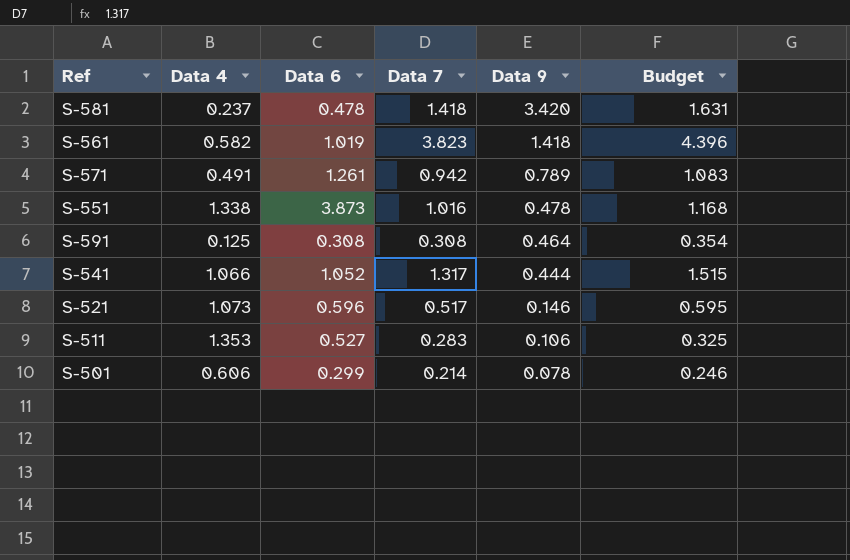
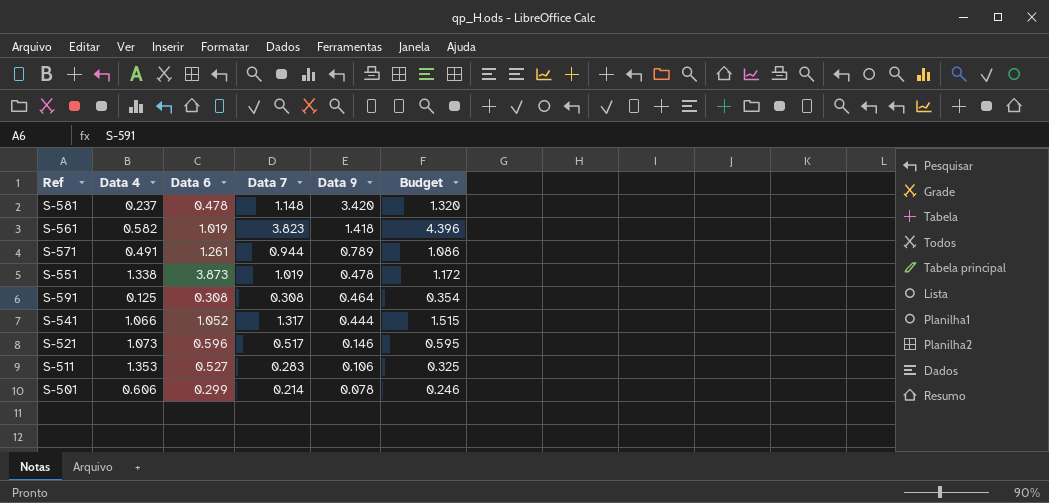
S-581 | Data 7: 1.418 -> 1.148
S-581 | Budget: 1.631 -> 1.320
S-571 | Data 7: 0.942 -> 0.944
S-571 | Budget: 1.083 -> 1.086
S-551 | Data 7: 1.016 -> 1.019
S-551 | Budget: 1.168 -> 1.172

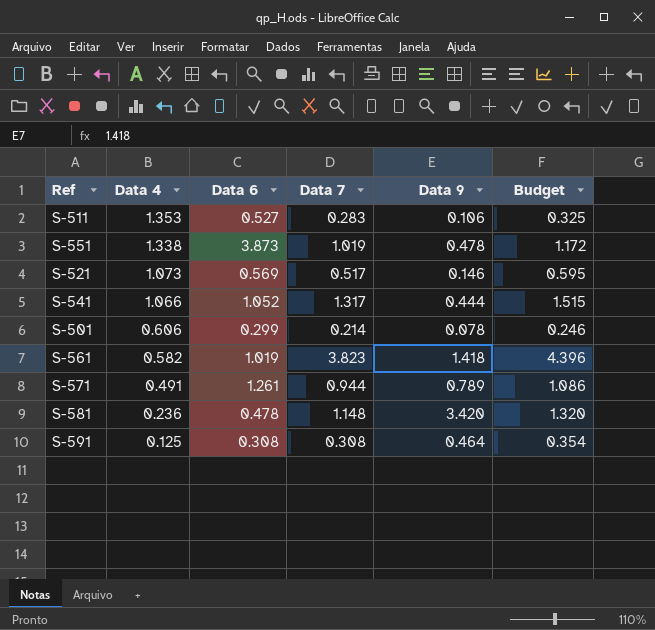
row order: Data 9 descending -> Data 4 descending
S-521 | Data 6: 0.596 -> 0.569
S-581 | Data 4: 0.237 -> 0.236

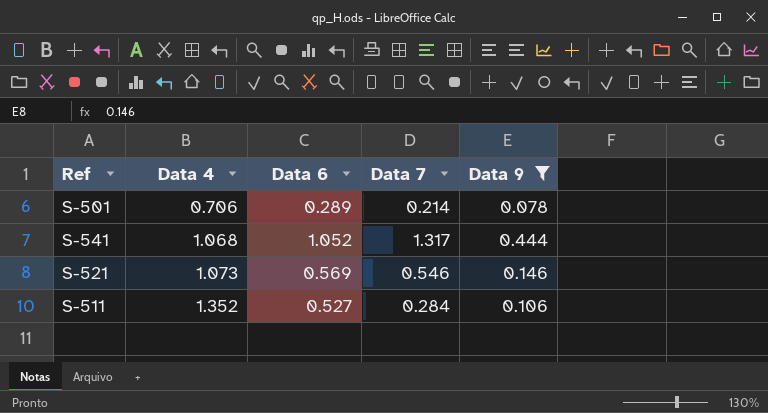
filter: none -> Data 9 <= 0.444
row order: Data 4 descending -> Data 4 ascending
column Budget | formula: [Data 7] * 1.15 -> none
S-501 | Data 4: 0.606 -> 0.706
S-501 | Data 6: 0.299 -> 0.289
S-541 | Data 4: 1.066 -> 1.068
S-521 | Data 7: 0.517 -> 0.546
S-511 | Data 4: 1.353 -> 1.352
S-511 | Data 7: 0.283 -> 0.284

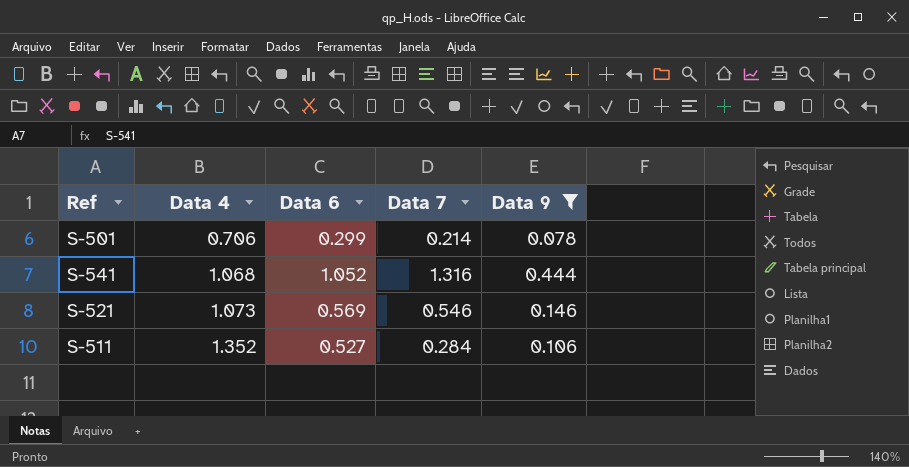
S-501 | Data 6: 0.289 -> 0.299
S-541 | Data 7: 1.317 -> 1.316

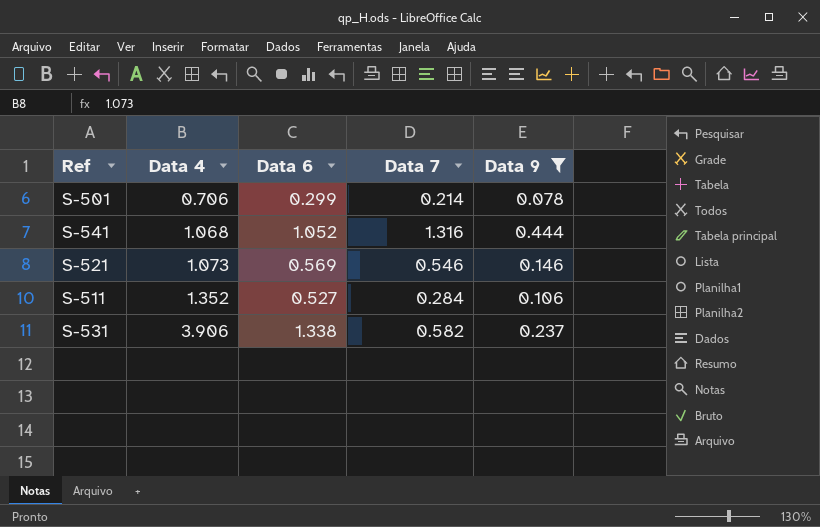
row S-531: none -> 3.906 | 1.338 | 0.582 | 0.237

